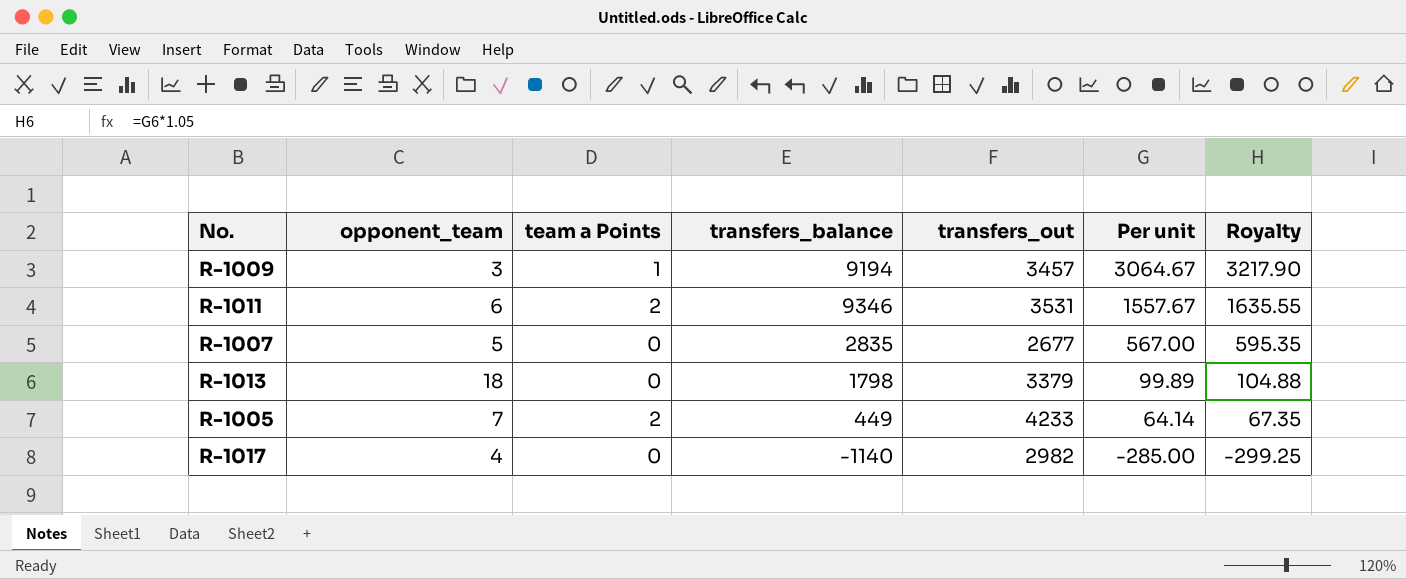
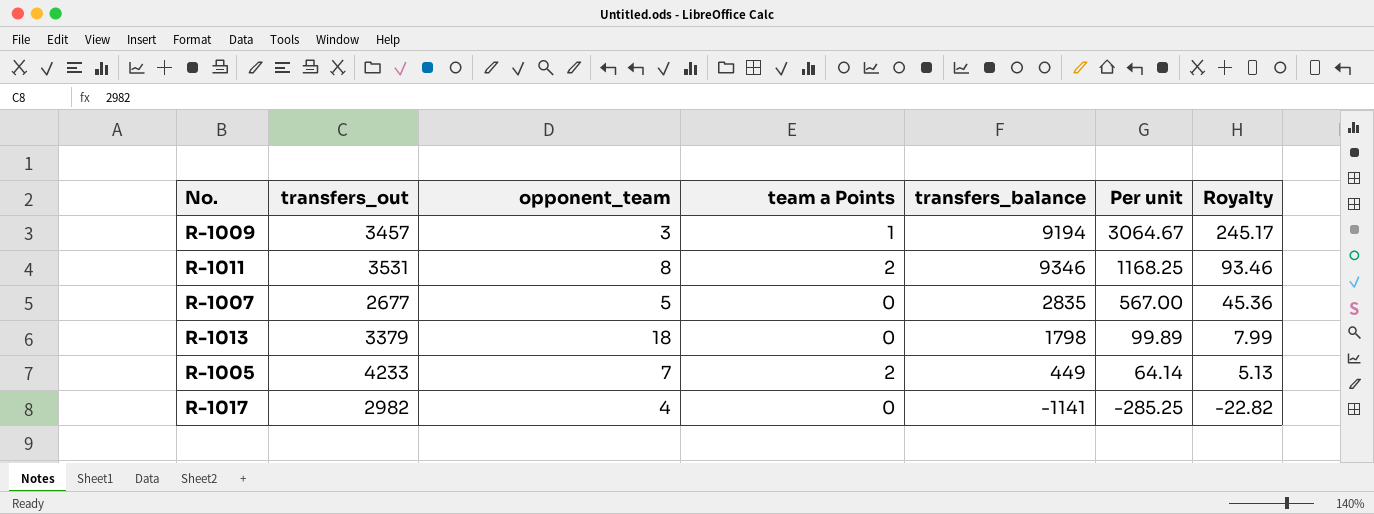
column transfers_out | position: 5 -> 2
column Royalty | formula: [Per unit] * 1.05 -> [Per unit] * 0.08
R-1011 | opponent_team: 6 -> 8
R-1011 | Per unit: 1557.67 -> 1168.25
R-1017 | transfers_balance: -1140 -> -1141
R-1017 | Per unit: -285.00 -> -285.25

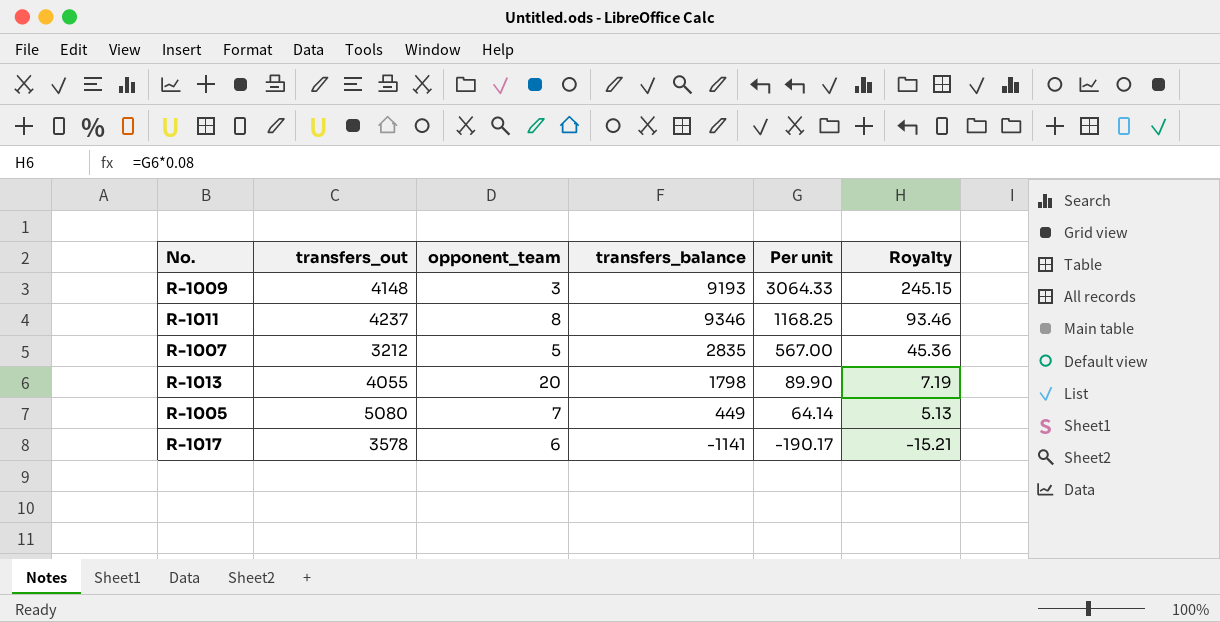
column team a Points | position: 4 -> none
R-1009 | transfers_out: 3457 -> 4148
R-1009 | transfers_balance: 9194 -> 9193
R-1009 | Per unit: 3064.67 -> 3064.33
R-1009 | Royalty: 245.17 -> 245.15
R-1011 | transfers_out: 3531 -> 4237
R-1007 | transfers_out: 2677 -> 3212
R-1013 | transfers_out: 3379 -> 4055
R-1013 | opponent_team: 18 -> 20
R-1013 | Per unit: 99.89 -> 89.90
R-1013 | Royalty: 7.99 -> 7.19
R-1005 | transfers_out: 4233 -> 5080
R-1017 | transfers_out: 2982 -> 3578
R-1017 | opponent_team: 4 -> 6
R-1017 | Per unit: -285.25 -> -190.17
R-1017 | Royalty: -22.82 -> -15.21

